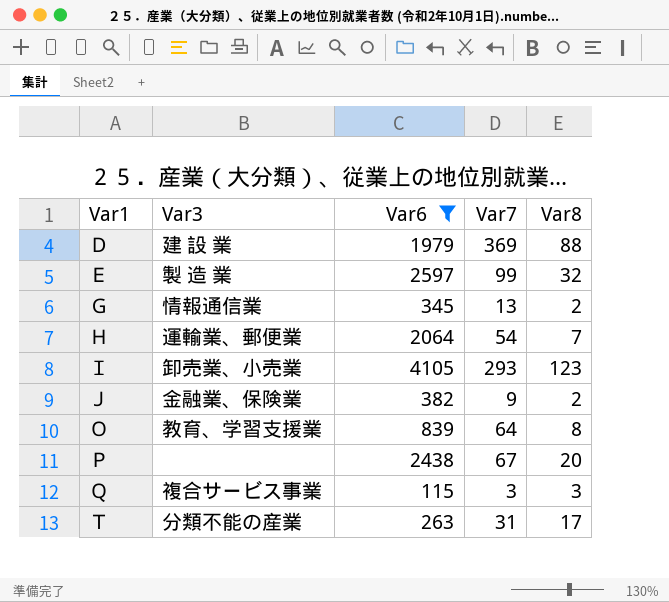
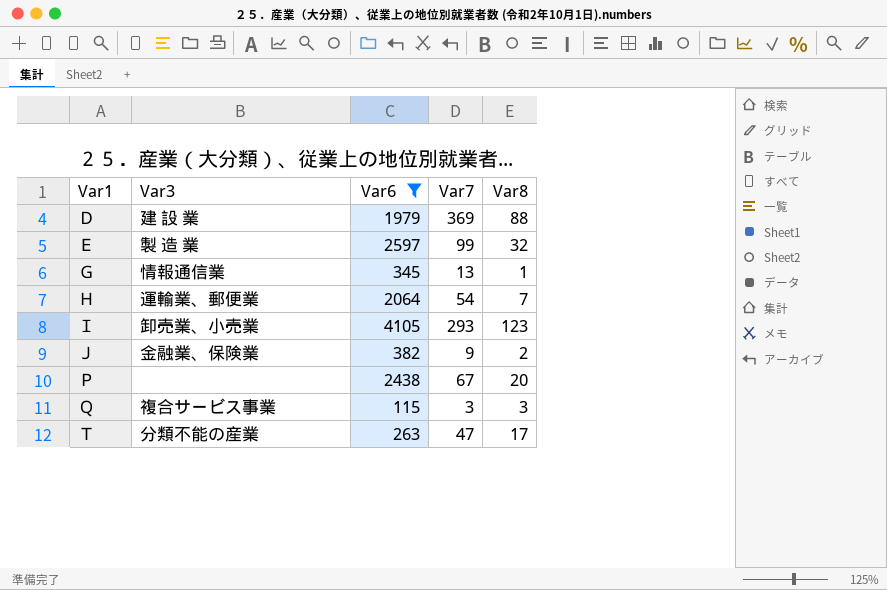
row Ｏ: 教育、学習支援業 | 839 | 64 | 8 -> none
Ｇ | Var8: 2 -> 1
Ｔ | Var7: 31 -> 47

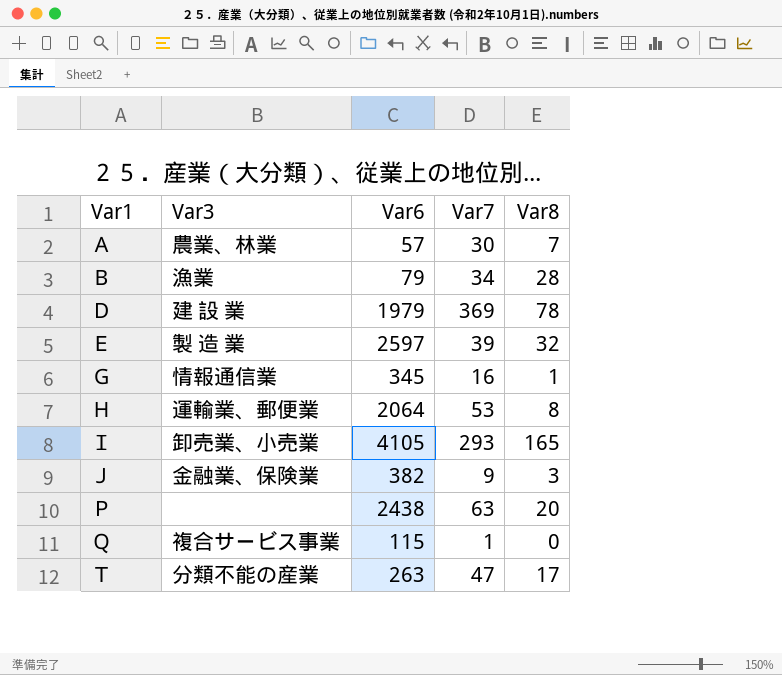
filter: Var6 >= 115 -> none
Ｄ | Var8: 88 -> 78
Ｅ | Var7: 99 -> 39
Ｇ | Var7: 13 -> 16
Ｈ | Var7: 54 -> 53
Ｈ | Var8: 7 -> 8
Ｉ | Var8: 123 -> 165
Ｊ | Var8: 2 -> 3
Ｐ | Var7: 67 -> 63
Ｑ | Var7: 3 -> 1
Ｑ | Var8: 3 -> 0

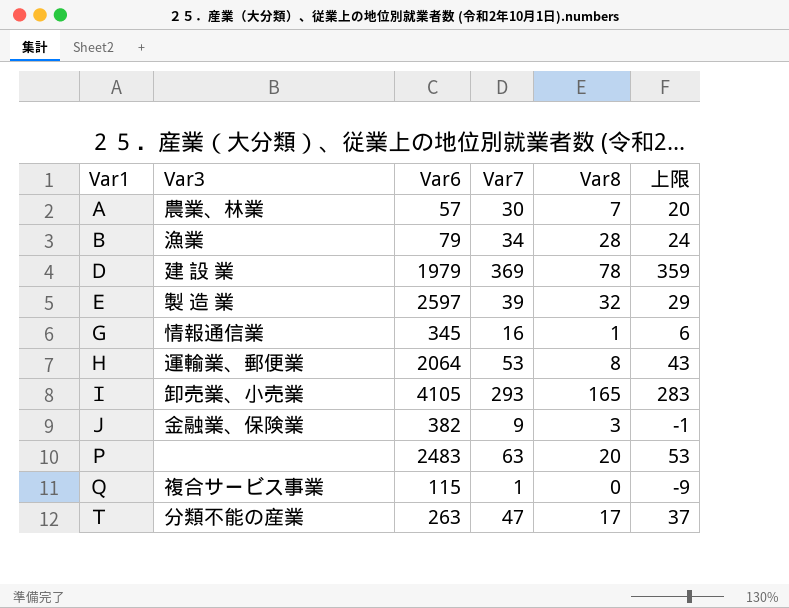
column 上限 | formula: none -> [Var7] - 10
Ｐ | Var6: 2438 -> 2483

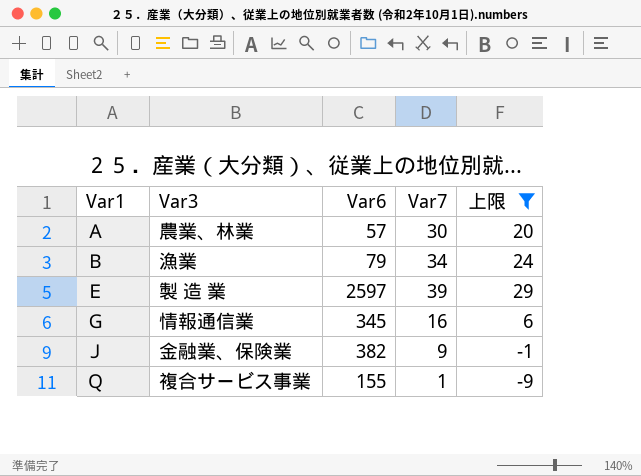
filter: none -> 上限 <= 29
column Var8 | position: 5 -> none
Ｑ | Var6: 115 -> 155

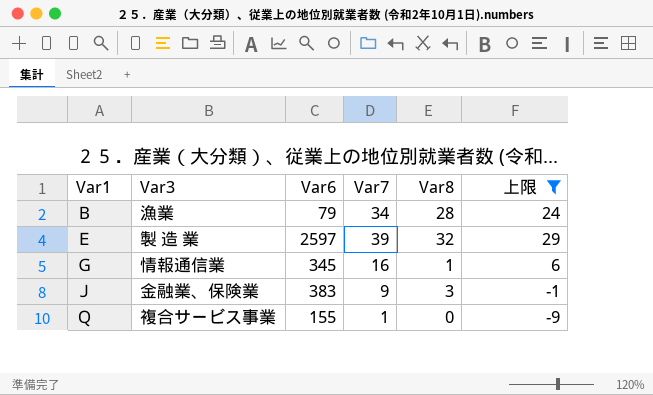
column Var8 | position: none -> 5
row Ａ: 農業、林業 | 57 | 30 | 20 -> none
Ｊ | Var6: 382 -> 383

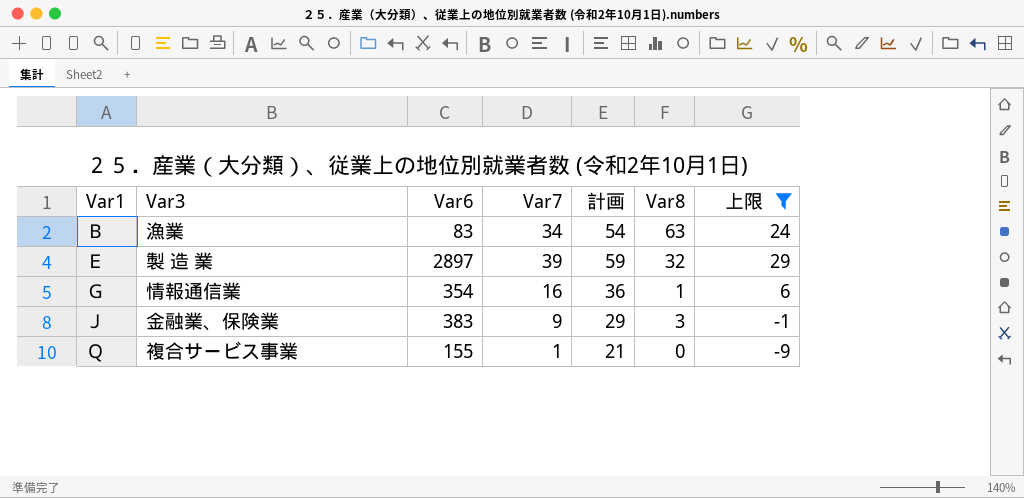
column 計画 | formula: none -> [Var7] + 20
Ｂ | Var6: 79 -> 83
Ｂ | Var8: 28 -> 63
Ｅ | Var6: 2597 -> 2897
Ｇ | Var6: 345 -> 354

